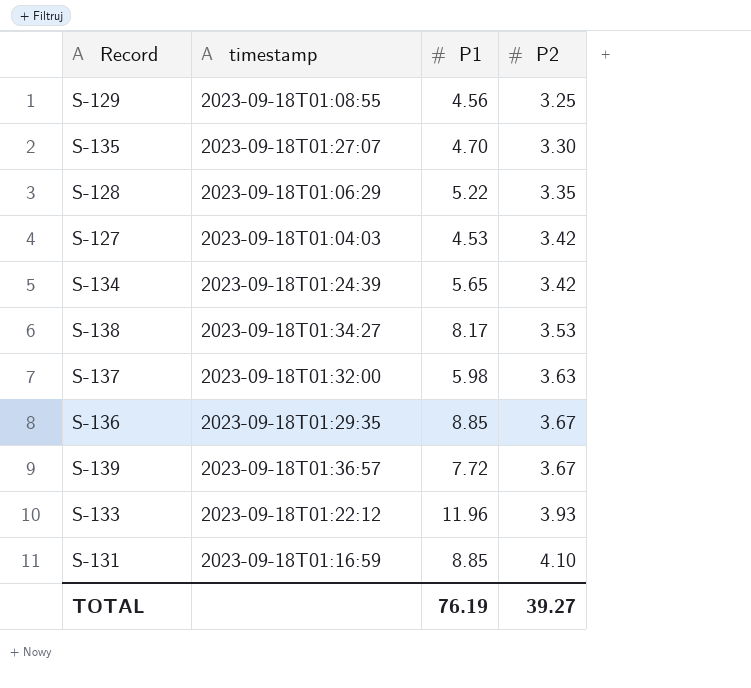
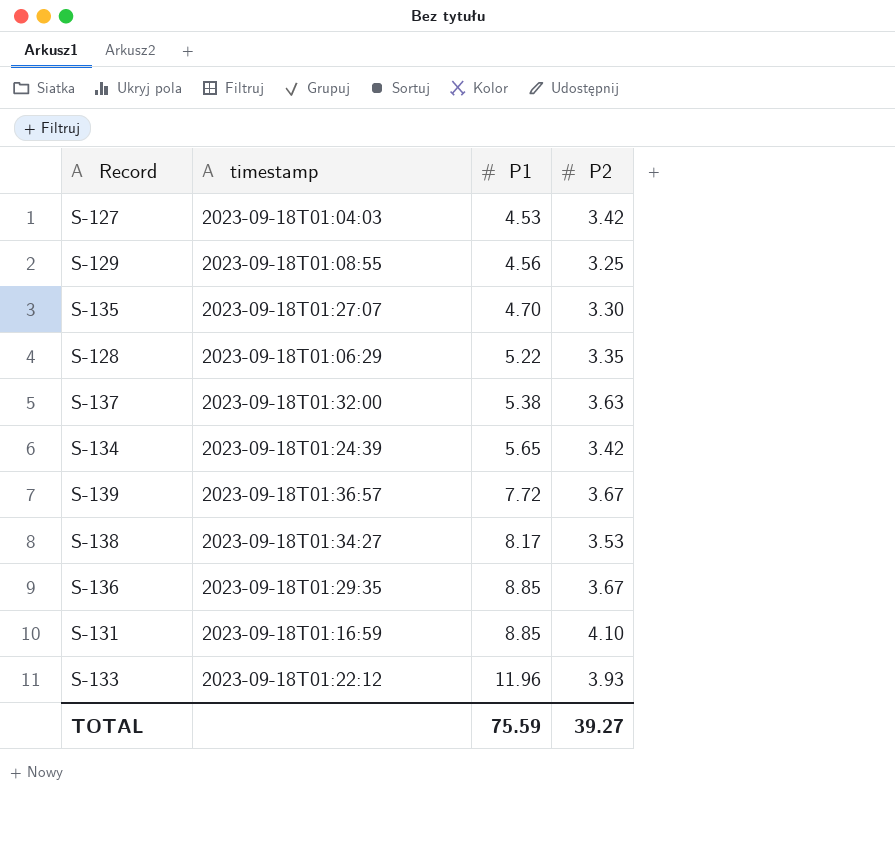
row order: P2 ascending -> P1 ascending
S-137 | P1: 5.98 -> 5.38
TOTAL | P1: 76.19 -> 75.59

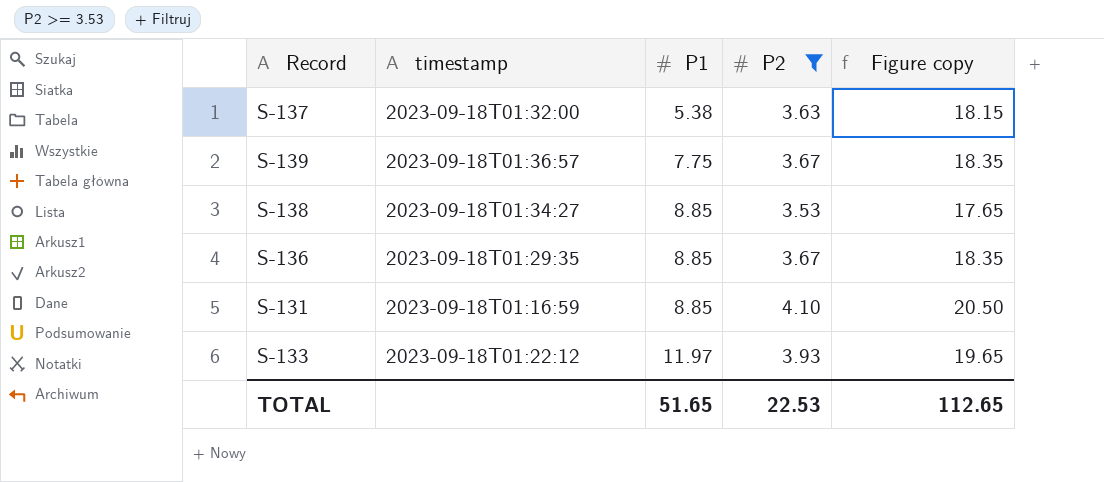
filter: none -> P2 >= 3.53
column Figure copy | formula: none -> [P2] * 5
S-139 | P1: 7.72 -> 7.75
S-138 | P1: 8.17 -> 8.85
S-133 | P1: 11.96 -> 11.97
TOTAL | P1: 75.59 -> 51.65
TOTAL | P2: 39.27 -> 22.53

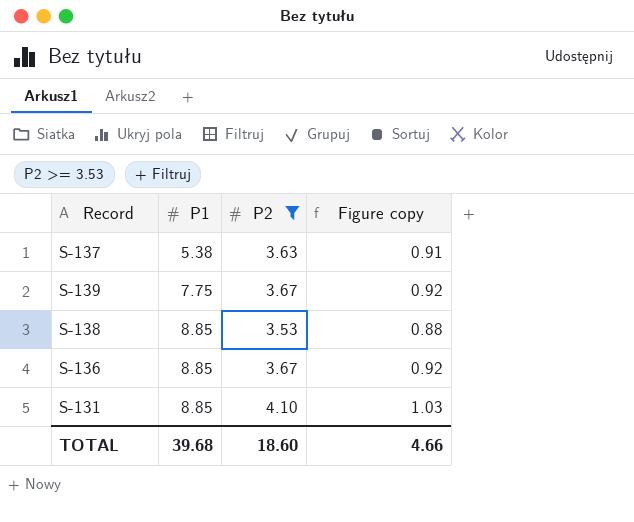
column timestamp | position: 2 -> none
column Figure copy | formula: [P2] * 5 -> [P2] * 0.25
row S-133: 2023-09-18T01:22:12 | 11.97 | 3.93 | 19.65 -> none
TOTAL | P1: 51.65 -> 39.68
TOTAL | P2: 22.53 -> 18.60
TOTAL | Figure copy: 112.65 -> 4.66

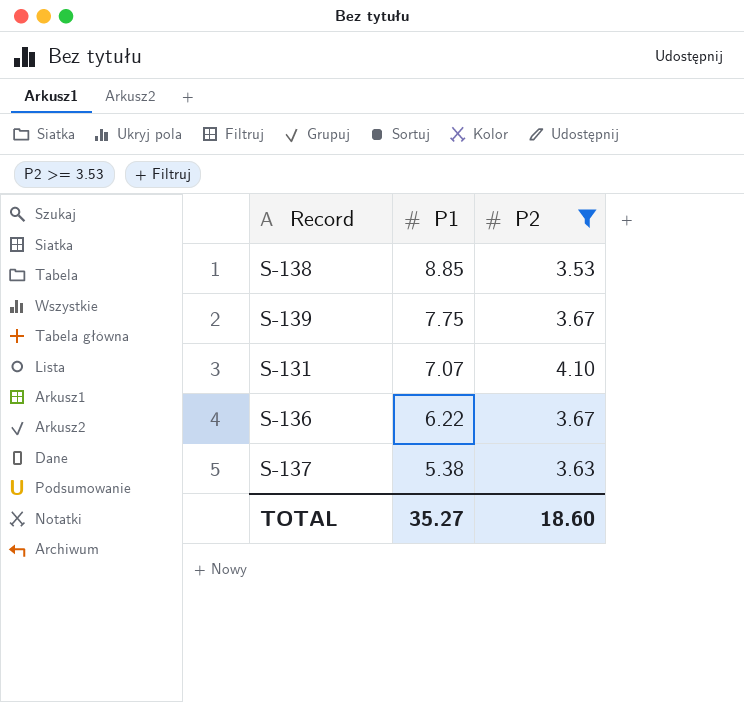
row order: P1 ascending -> P1 descending
column Figure copy | formula: [P2] * 0.25 -> none
S-131 | P1: 8.85 -> 7.07
S-136 | P1: 8.85 -> 6.22
TOTAL | P1: 39.68 -> 35.27

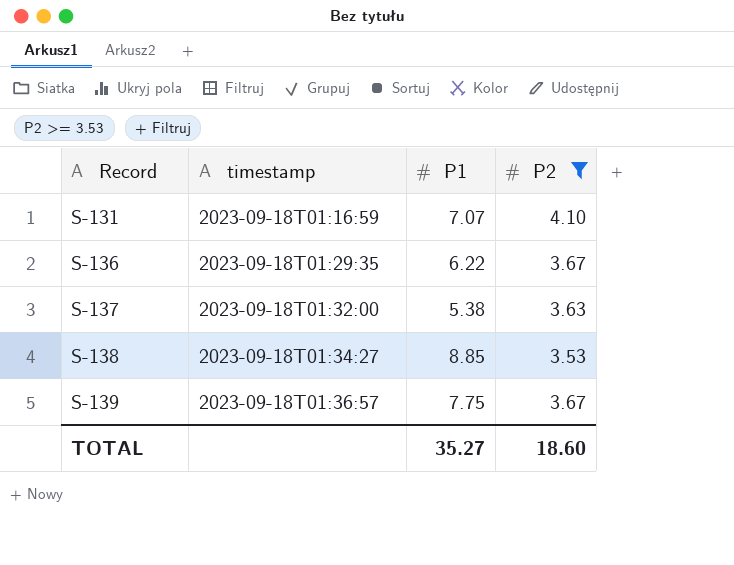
row order: P1 descending -> Record ascending
column timestamp | position: none -> 2

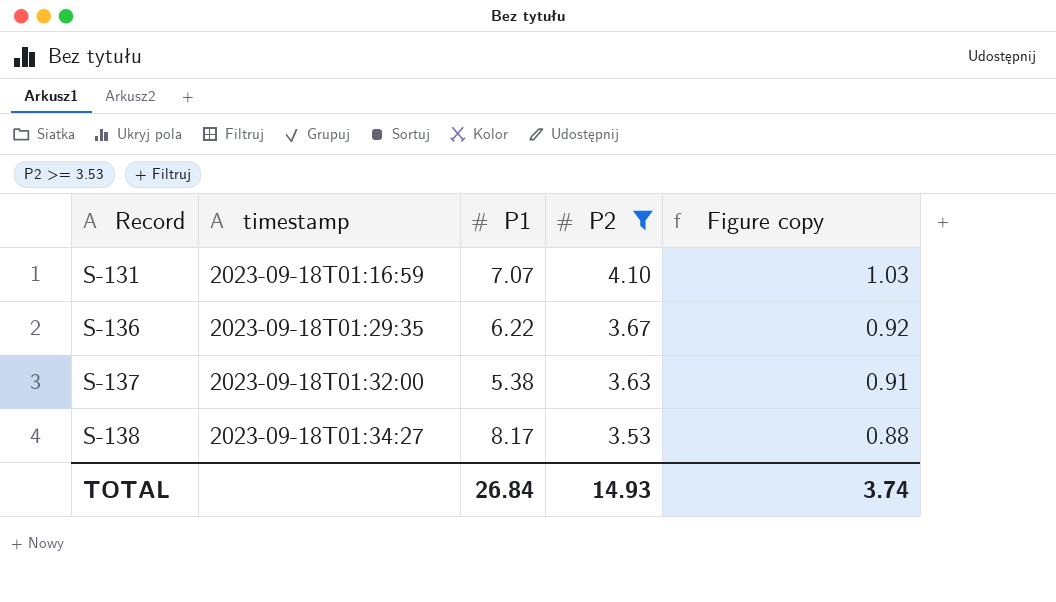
column Figure copy | formula: none -> [P2] * 0.25
row S-139: 2023-09-18T01:36:57 | 7.75 | 3.67 -> none
S-138 | P1: 8.85 -> 8.17
TOTAL | P1: 35.27 -> 26.84
TOTAL | P2: 18.60 -> 14.93

